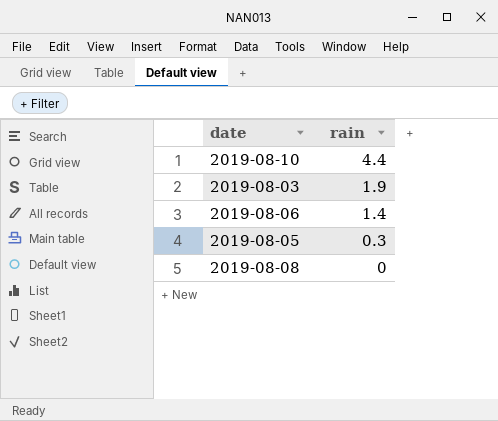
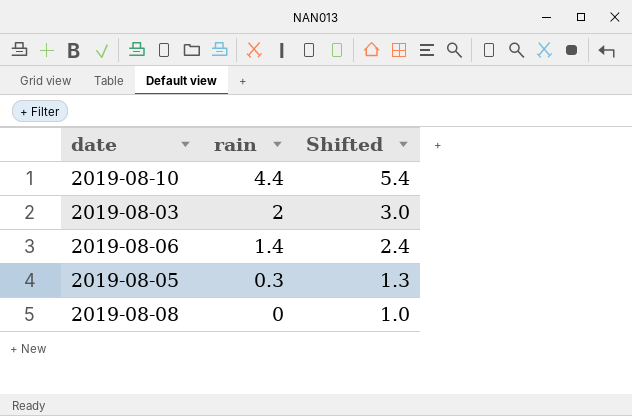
column Shifted | formula: none -> [rain] + 1
2019-08-03 | rain: 1.9 -> 2

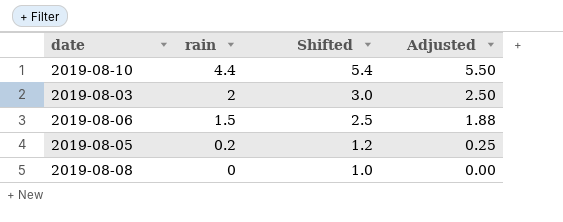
column Adjusted | formula: none -> [rain] * 1.25
2019-08-06 | rain: 1.4 -> 1.5
2019-08-06 | Shifted: 2.4 -> 2.5
2019-08-05 | rain: 0.3 -> 0.2
2019-08-05 | Shifted: 1.3 -> 1.2

